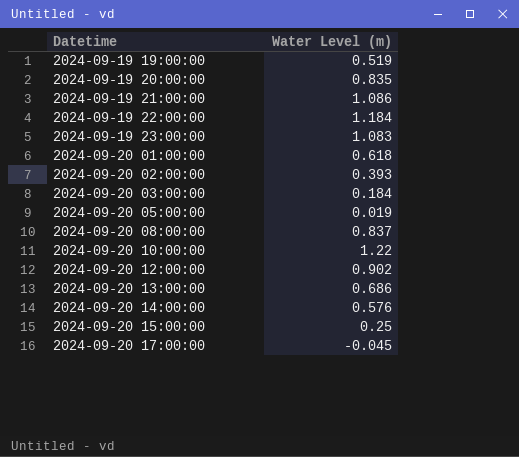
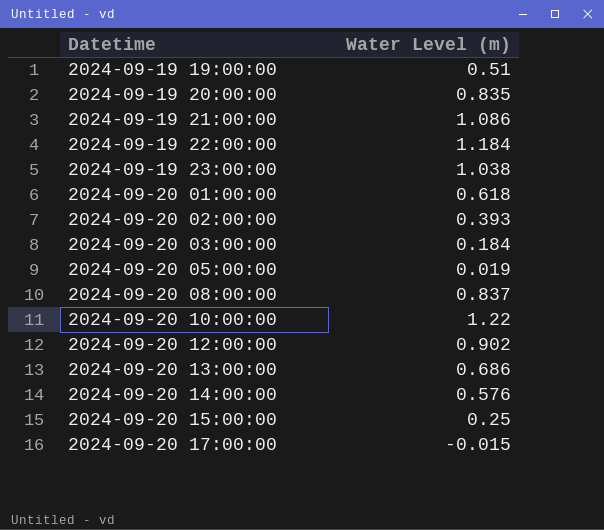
2024-09-19 19:00:00 | Water Level (m): 0.519 -> 0.51
2024-09-19 23:00:00 | Water Level (m): 1.083 -> 1.038
2024-09-20 17:00:00 | Water Level (m): -0.045 -> -0.015

